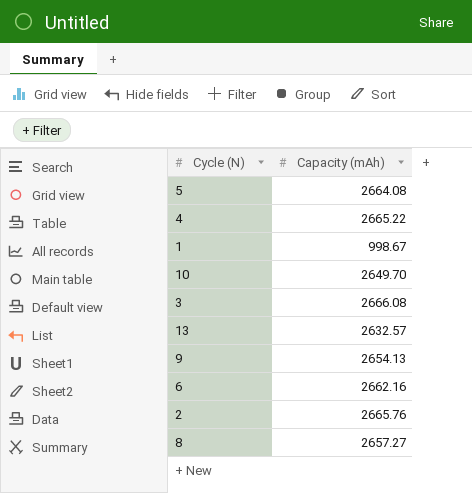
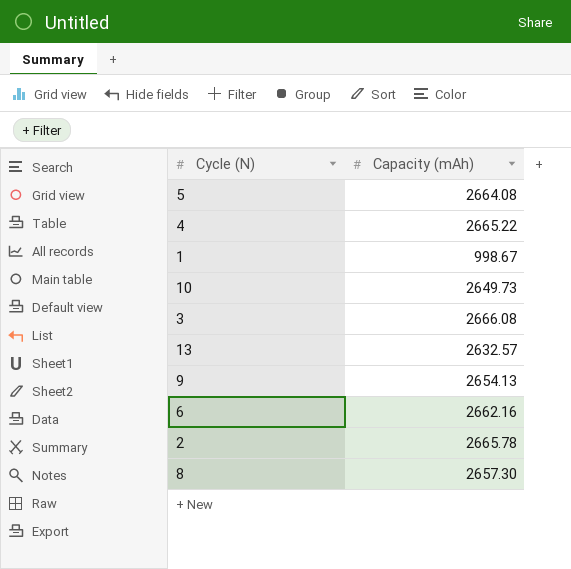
10 | Capacity (mAh): 2649.70 -> 2649.73
2 | Capacity (mAh): 2665.76 -> 2665.78
8 | Capacity (mAh): 2657.27 -> 2657.30

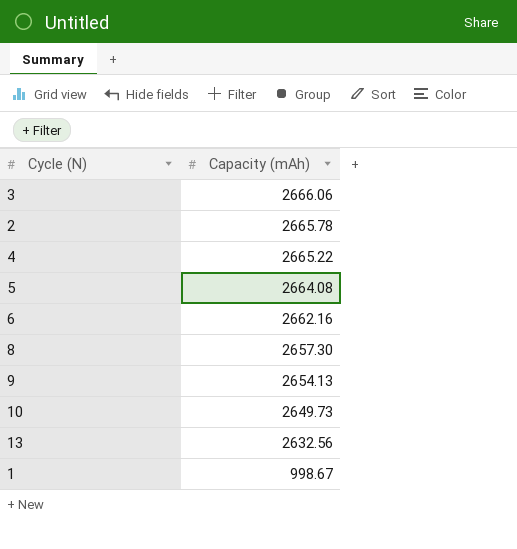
row order: none -> Capacity (mAh) descending
3 | Capacity (mAh): 2666.08 -> 2666.06
13 | Capacity (mAh): 2632.57 -> 2632.56

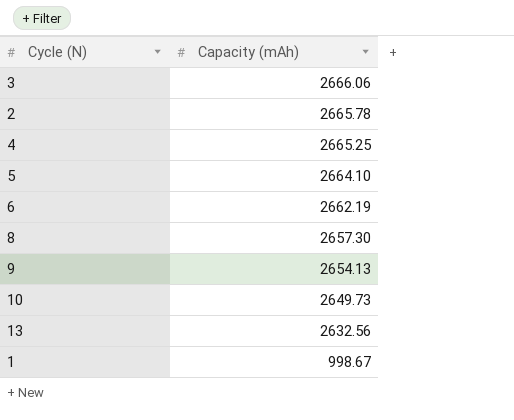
4 | Capacity (mAh): 2665.22 -> 2665.25
5 | Capacity (mAh): 2664.08 -> 2664.10
6 | Capacity (mAh): 2662.16 -> 2662.19

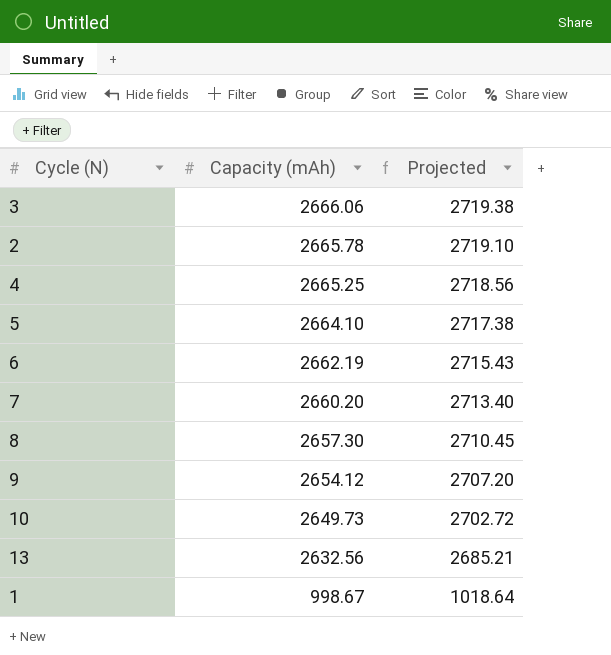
column Projected | formula: none -> [Capacity (mAh)] * 1.02
row 7: none -> 2660.20 | 2713.40
9 | Capacity (mAh): 2654.13 -> 2654.12

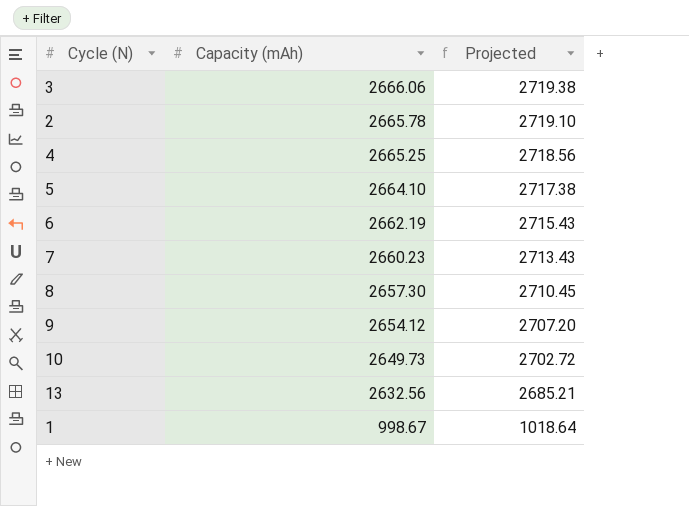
7 | Capacity (mAh): 2660.20 -> 2660.23
7 | Projected: 2713.40 -> 2713.43

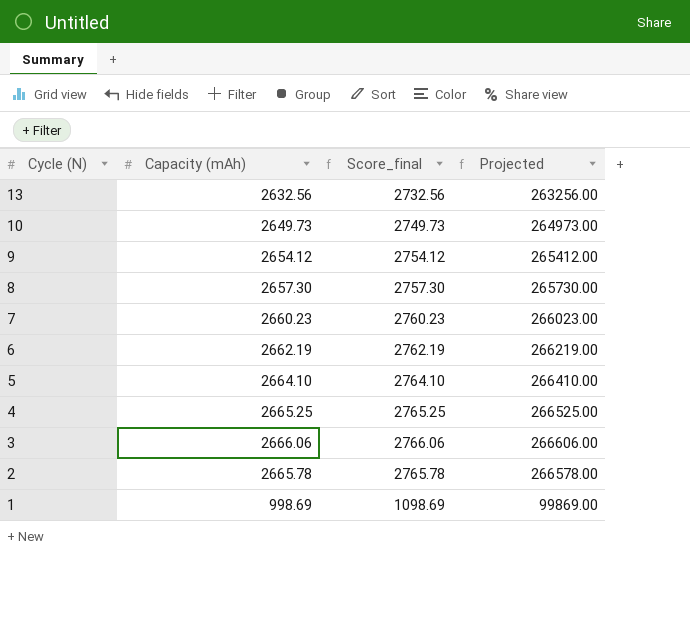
row order: Capacity (mAh) descending -> Cycle (N) descending
column Score_final | formula: none -> [Capacity (mAh)] + 100
column Projected | formula: [Capacity (mAh)] * 1.02 -> [Capacity (mAh)] * 100
1 | Capacity (mAh): 998.67 -> 998.69

